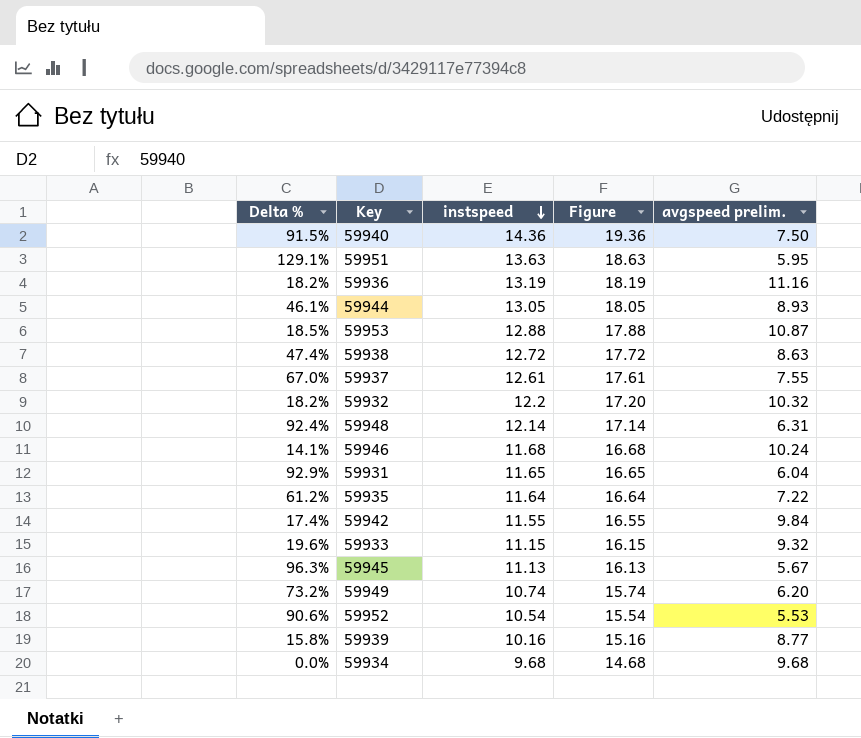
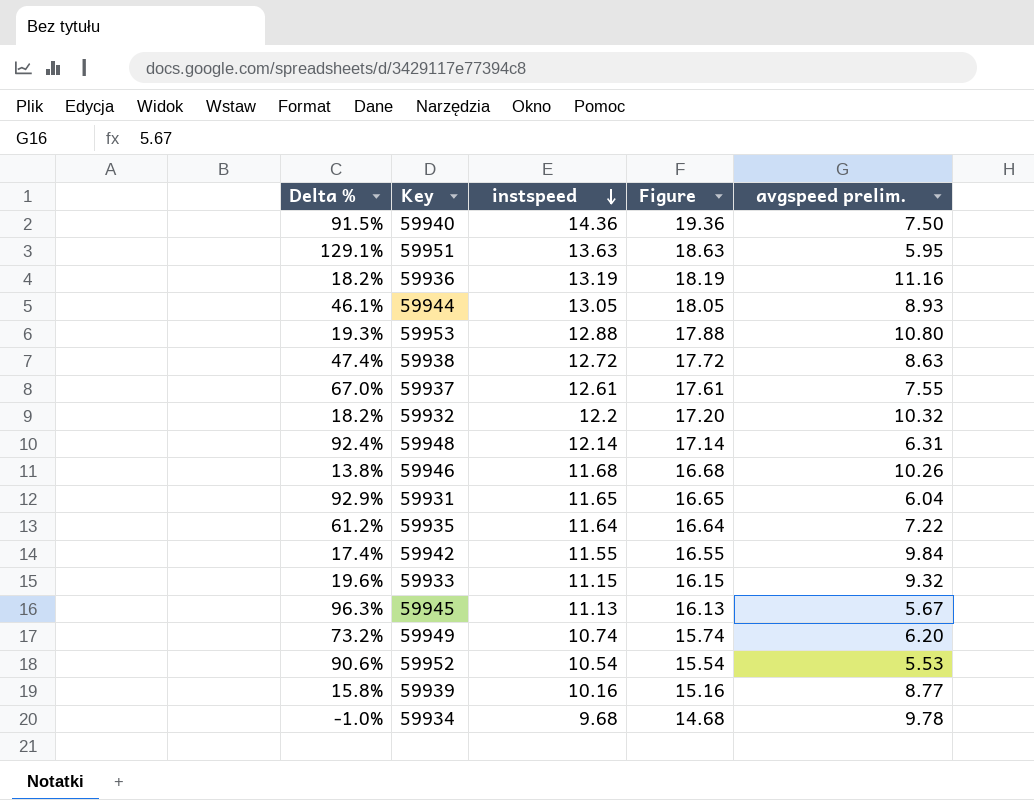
59953 | Delta %: 18.5% -> 19.3%
59953 | avgspeed prelim.: 10.87 -> 10.80
59946 | Delta %: 14.1% -> 13.8%
59946 | avgspeed prelim.: 10.24 -> 10.26
59934 | Delta %: 0.0% -> -1.0%
59934 | avgspeed prelim.: 9.68 -> 9.78

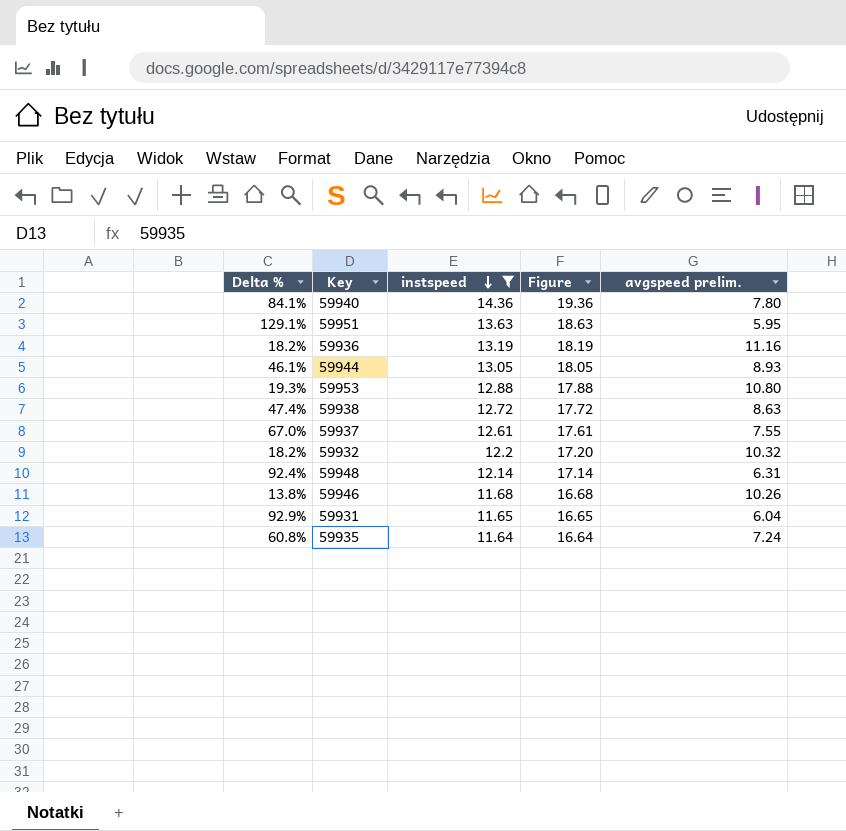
filter: none -> instspeed >= 11.64
59940 | Delta %: 91.5% -> 84.1%
59940 | avgspeed prelim.: 7.50 -> 7.80
59935 | Delta %: 61.2% -> 60.8%
59935 | avgspeed prelim.: 7.22 -> 7.24

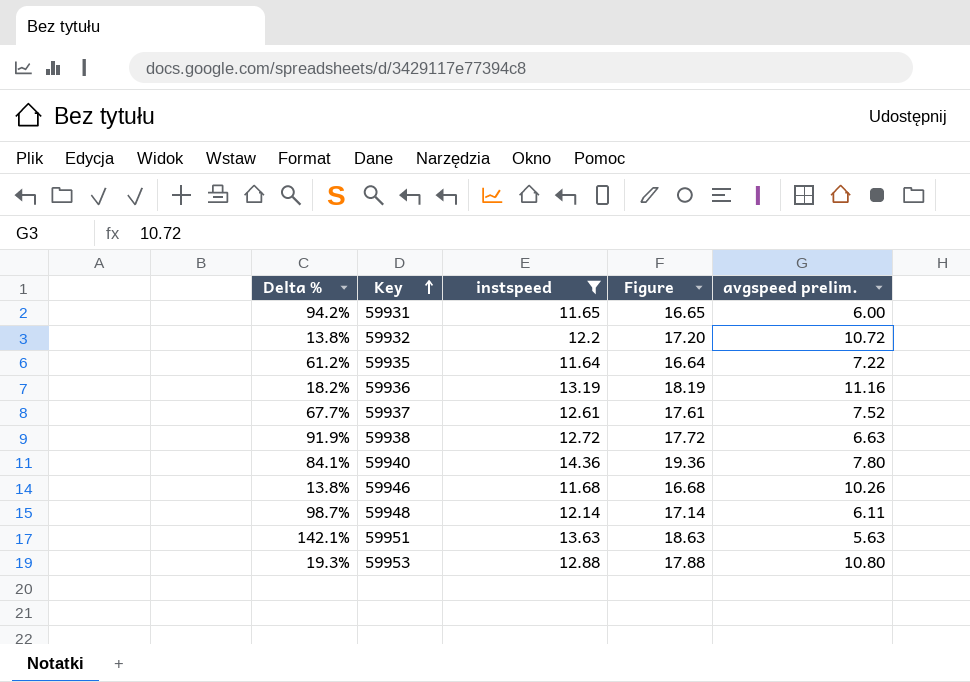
row order: instspeed descending -> Key ascending
row 59944: 46.1% | 13.05 | 18.05 | 8.93 -> none
59931 | Delta %: 92.9% -> 94.2%
59931 | avgspeed prelim.: 6.04 -> 6.00
59932 | Delta %: 18.2% -> 13.8%
59932 | avgspeed prelim.: 10.32 -> 10.72
59935 | Delta %: 60.8% -> 61.2%
59935 | avgspeed prelim.: 7.24 -> 7.22
59937 | Delta %: 67.0% -> 67.7%
59937 | avgspeed prelim.: 7.55 -> 7.52
59938 | Delta %: 47.4% -> 91.9%
59938 | avgspeed prelim.: 8.63 -> 6.63
59948 | Delta %: 92.4% -> 98.7%
59948 | avgspeed prelim.: 6.31 -> 6.11
59951 | Delta %: 129.1% -> 142.1%
59951 | avgspeed prelim.: 5.95 -> 5.63

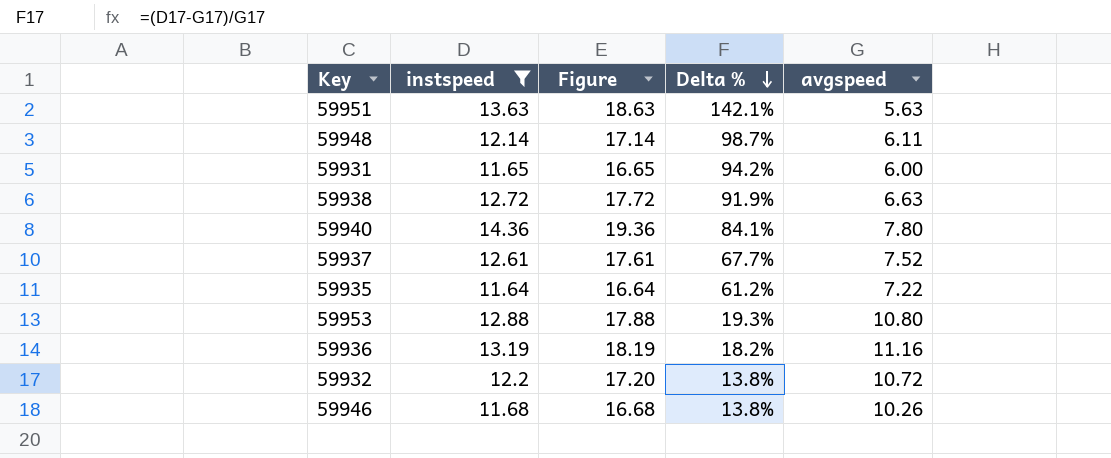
row order: Key ascending -> Delta % descending
column Delta % | position: 1 -> 4
column name: avgspeed prelim. -> avgspeed

